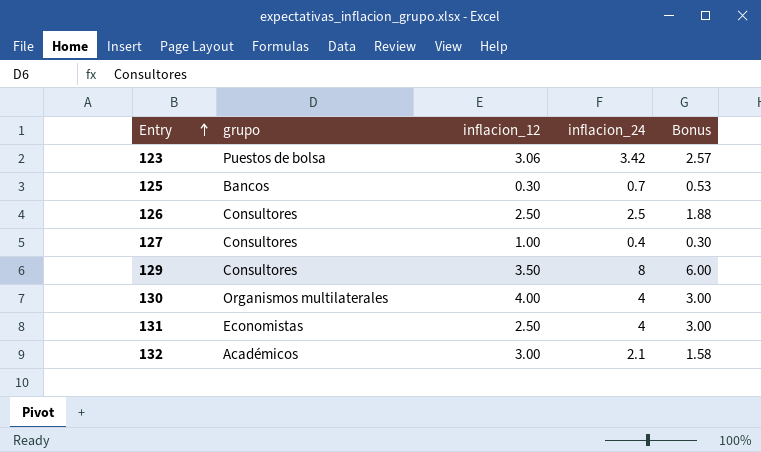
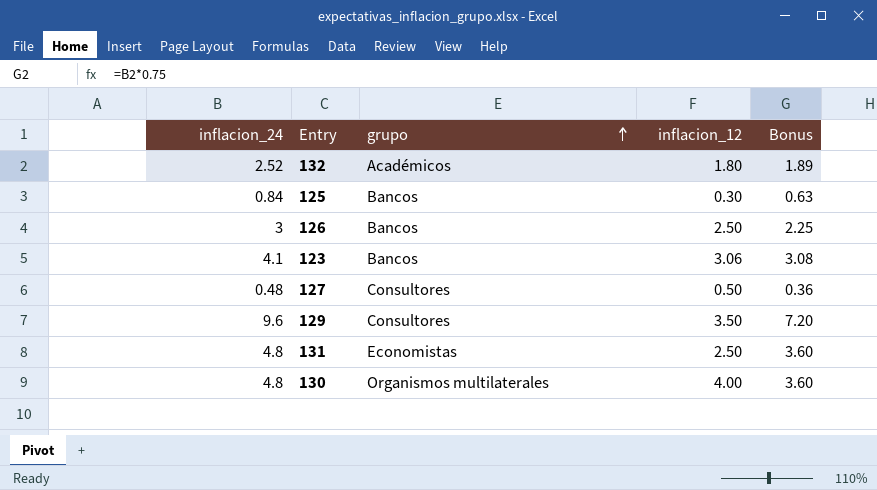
row order: Entry ascending -> grupo ascending
column inflacion_24 | position: 4 -> 1
132 | inflacion_24: 2.1 -> 2.52
132 | inflacion_12: 3.00 -> 1.80
132 | Bonus: 1.58 -> 1.89
125 | inflacion_24: 0.7 -> 0.84
125 | Bonus: 0.53 -> 0.63
126 | inflacion_24: 2.5 -> 3
126 | grupo: Consultores -> Bancos
126 | Bonus: 1.88 -> 2.25
123 | inflacion_24: 3.42 -> 4.1
123 | grupo: Puestos de bolsa -> Bancos
123 | Bonus: 2.57 -> 3.08
127 | inflacion_24: 0.4 -> 0.48
127 | inflacion_12: 1.00 -> 0.50
127 | Bonus: 0.30 -> 0.36
129 | inflacion_24: 8 -> 9.6
129 | Bonus: 6.00 -> 7.20
131 | inflacion_24: 4 -> 4.8
131 | Bonus: 3.00 -> 3.60
130 | inflacion_24: 4 -> 4.8
130 | Bonus: 3.00 -> 3.60

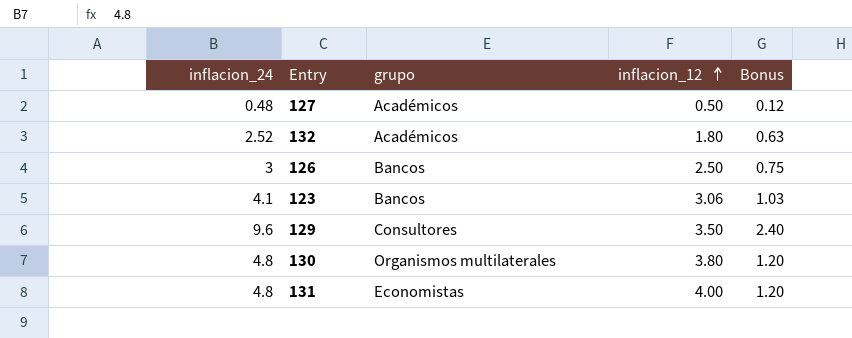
row order: grupo ascending -> inflacion_12 ascending
column Bonus | formula: [inflacion_24] * 0.75 -> [inflacion_24] * 0.25
row 125: 0.84 | Bancos | 0.30 | 0.63 -> none
127 | grupo: Consultores -> Académicos
130 | inflacion_12: 4.00 -> 3.80
131 | inflacion_12: 2.50 -> 4.00

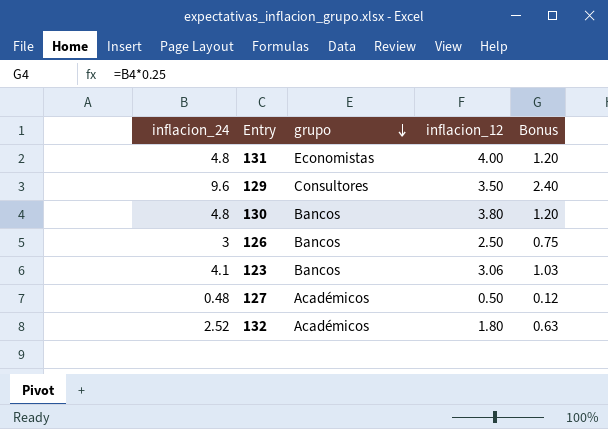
row order: inflacion_12 ascending -> grupo descending
130 | grupo: Organismos multilaterales -> Bancos

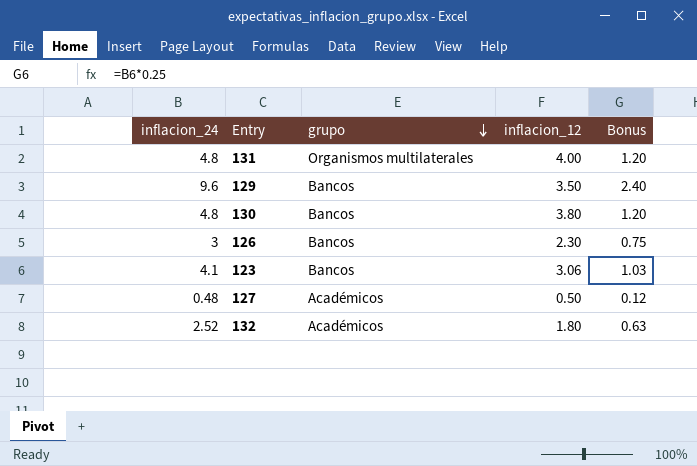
131 | grupo: Economistas -> Organismos multilaterales
129 | grupo: Consultores -> Bancos
126 | inflacion_12: 2.50 -> 2.30

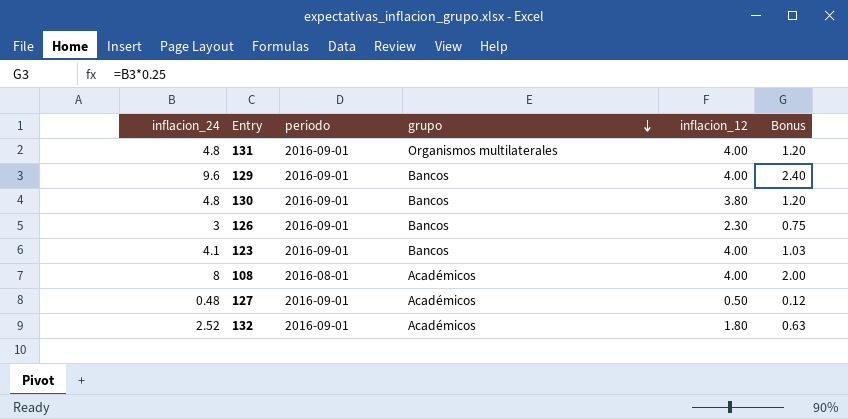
column periodo | position: none -> 3
129 | inflacion_12: 3.50 -> 4.00
123 | inflacion_12: 3.06 -> 4.00
row 108: none -> 8 | 2016-08-01 | Académicos | 4.00 | 2.00

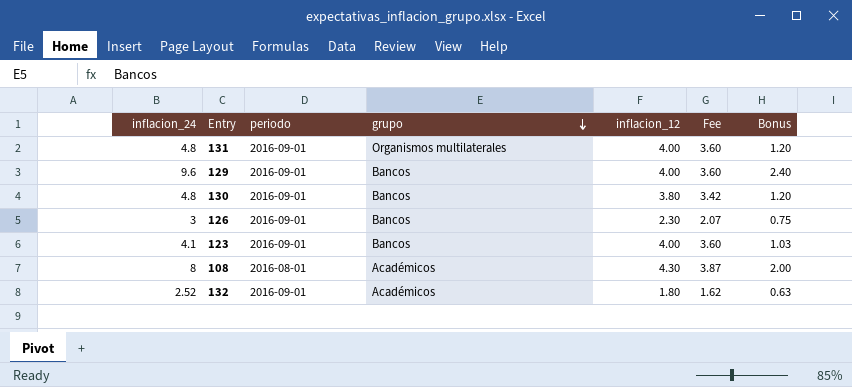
column Fee | formula: none -> [inflacion_12] * 0.9
row 127: 0.48 | 2016-09-01 | Académicos | 0.50 | 0.12 -> none
108 | inflacion_12: 4.00 -> 4.30

